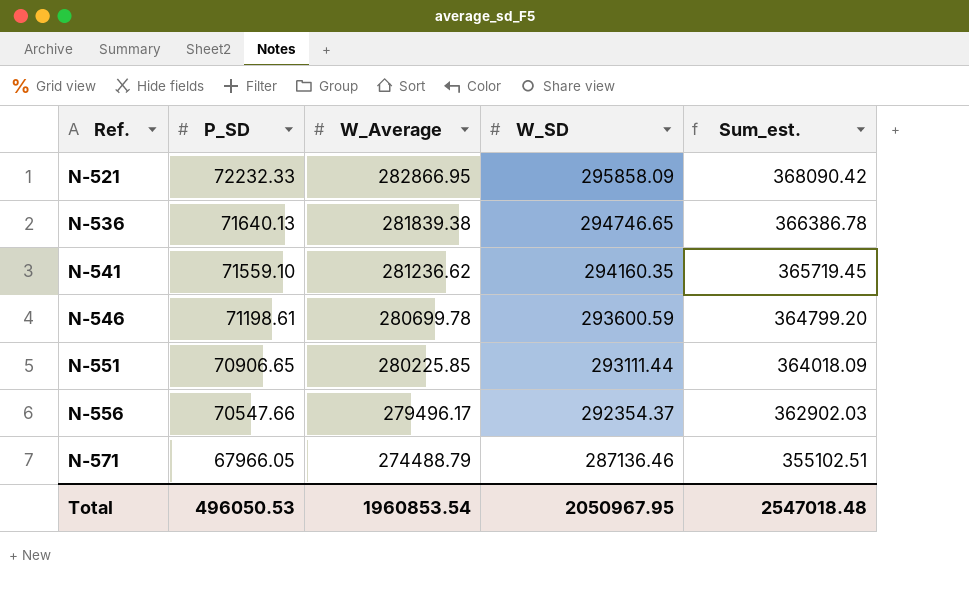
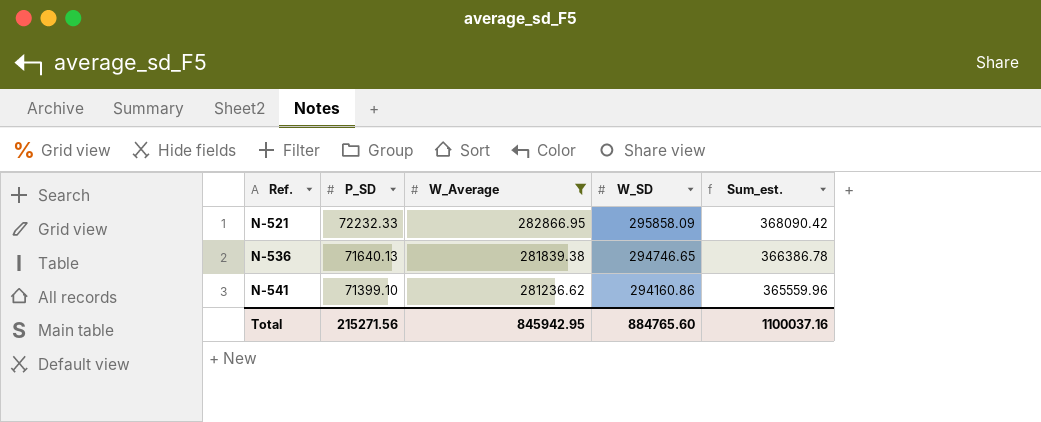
filter: none -> W_Average >= 281236.62
N-541 | P_SD: 71559.10 -> 71399.10
N-541 | W_SD: 294160.35 -> 294160.86
N-541 | Sum_est.: 365719.45 -> 365559.96
Total | P_SD: 496050.53 -> 215271.56
Total | W_Average: 1960853.54 -> 845942.95
Total | W_SD: 2050967.95 -> 884765.60
Total | Sum_est.: 2547018.48 -> 1100037.16

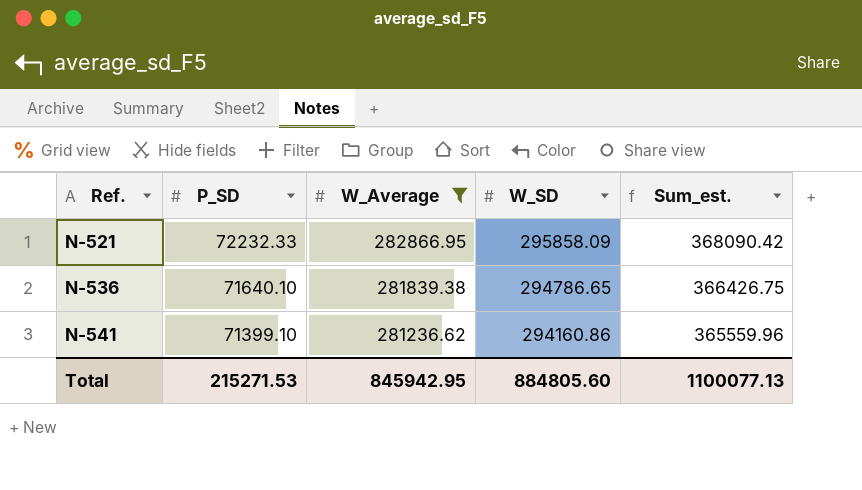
N-536 | P_SD: 71640.13 -> 71640.10
N-536 | W_SD: 294746.65 -> 294786.65
N-536 | Sum_est.: 366386.78 -> 366426.75
Total | P_SD: 215271.56 -> 215271.53
Total | W_SD: 884765.60 -> 884805.60
Total | Sum_est.: 1100037.16 -> 1100077.13

